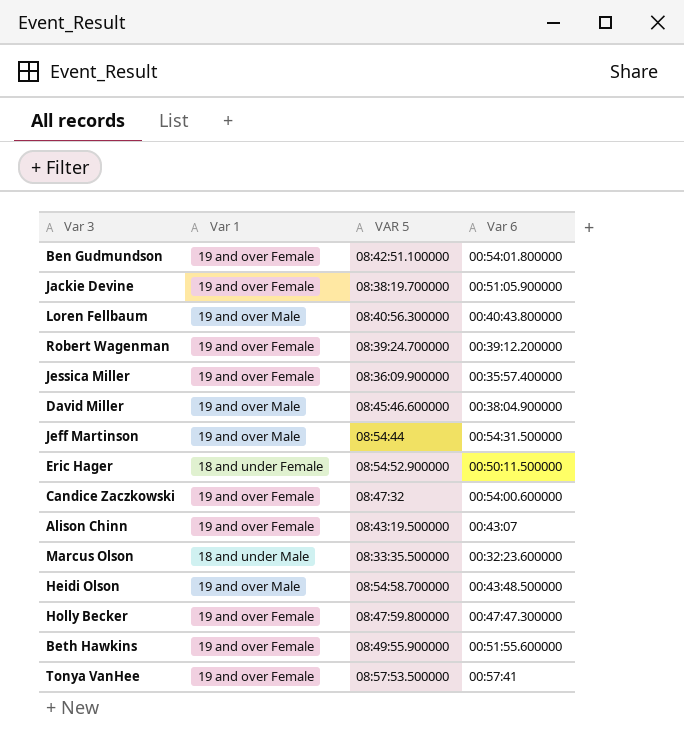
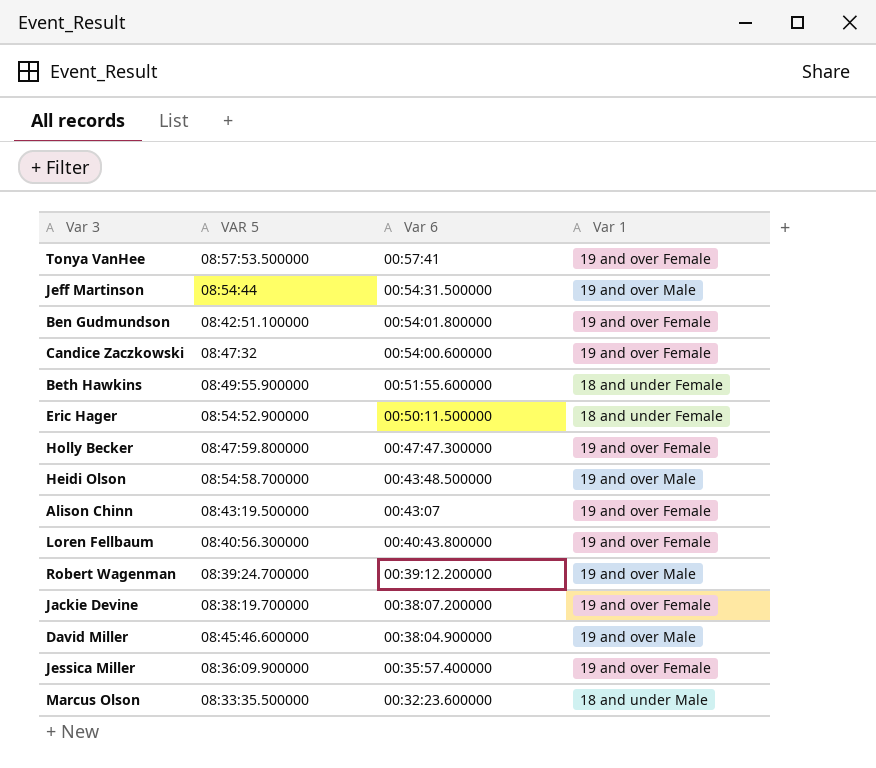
row order: none -> Var 6 descending
column Var 1 | position: 2 -> 4
Beth Hawkins | Var 1: 19 and over Female -> 18 and under Female
Loren Fellbaum | Var 1: 19 and over Male -> 19 and over Female
Robert Wagenman | Var 1: 19 and over Female -> 19 and over Male
Jackie Devine | Var 6: 00:51:05.900000 -> 00:38:07.200000

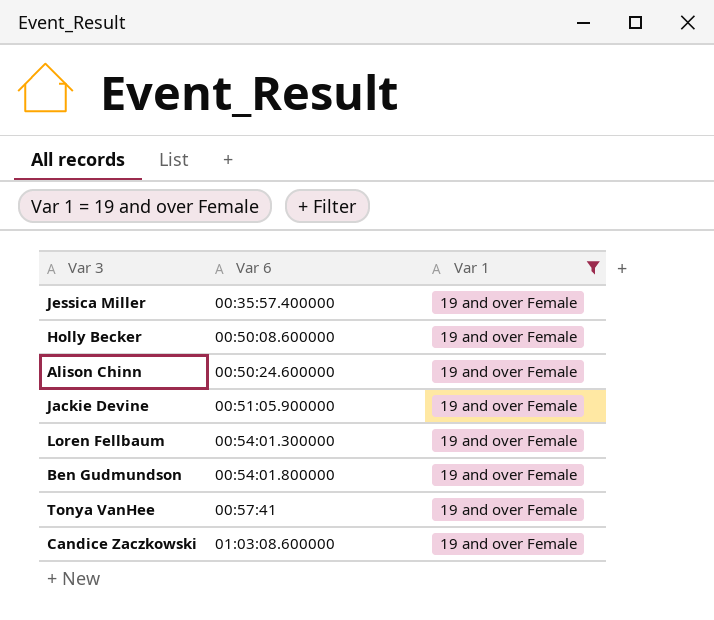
filter: none -> Var 1 = 19 and over Female
row order: Var 6 descending -> Var 6 ascending
column VAR 5 | position: 2 -> none
Holly Becker | Var 6: 00:47:47.300000 -> 00:50:08.600000
Alison Chinn | Var 6: 00:43:07 -> 00:50:24.600000
Jackie Devine | Var 6: 00:38:07.200000 -> 00:51:05.900000
Loren Fellbaum | Var 6: 00:40:43.800000 -> 00:54:01.300000
Candice Zaczkowski | Var 6: 00:54:00.600000 -> 01:03:08.600000

